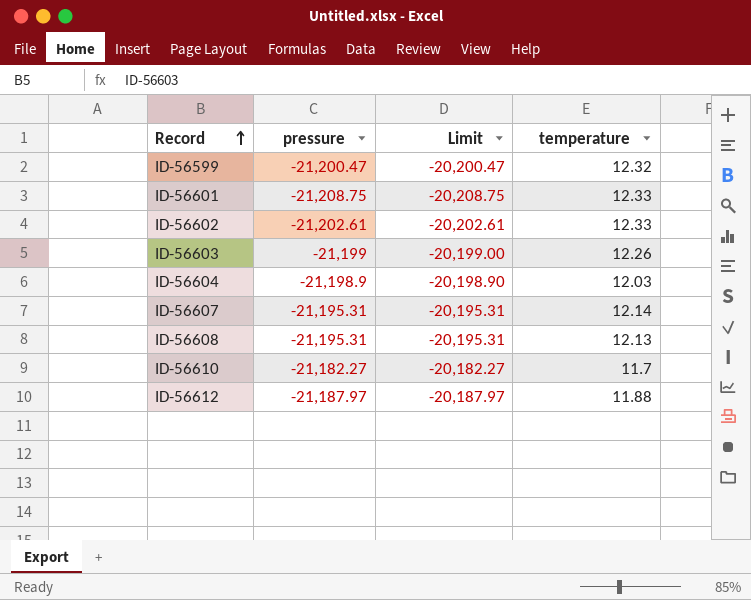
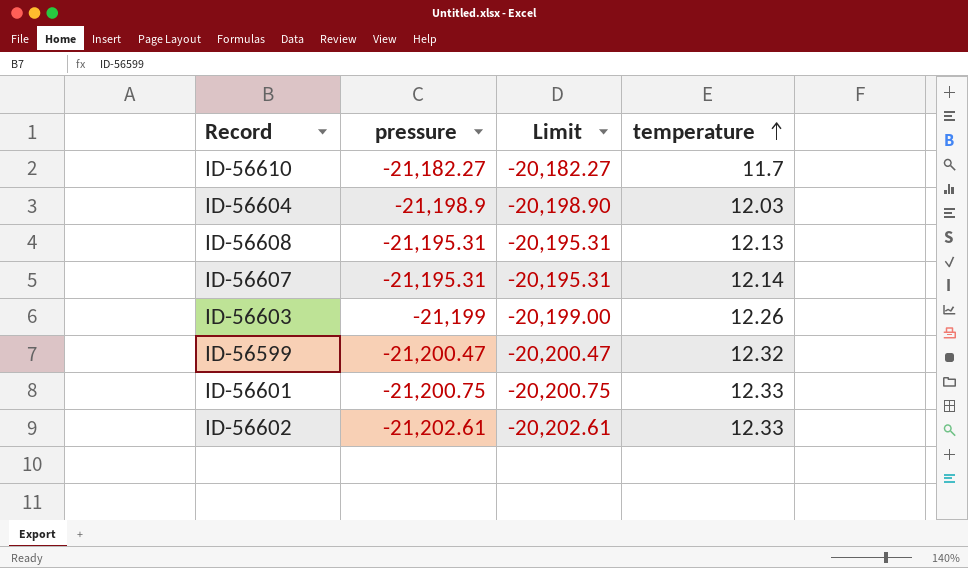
row order: Record ascending -> temperature ascending
row ID-56612: -21,187.97 | -20,187.97 | 11.88 -> none
ID-56601 | pressure: -21,208.75 -> -21,200.75
ID-56601 | Limit: -20,208.75 -> -20,200.75

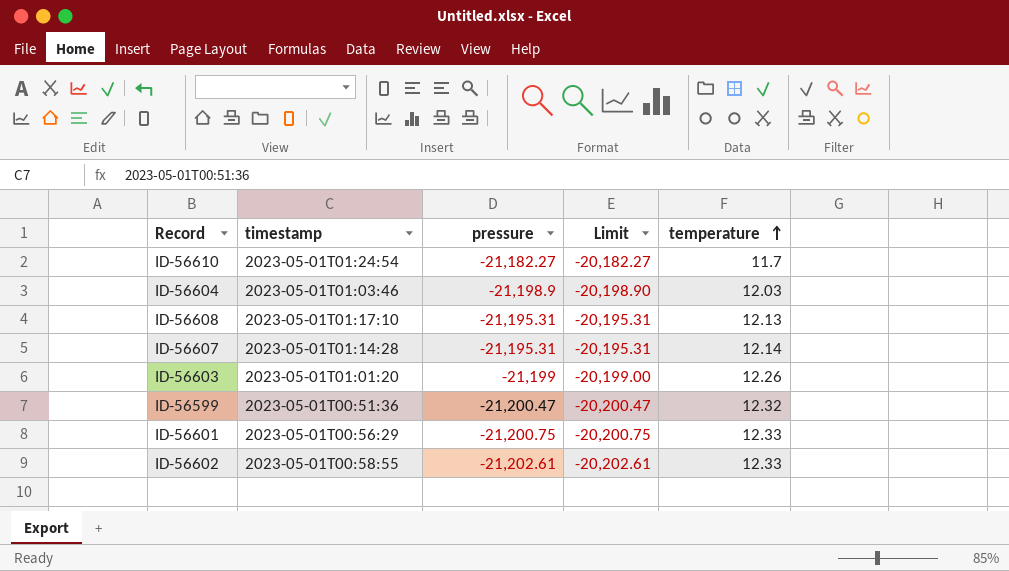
column timestamp | position: none -> 2

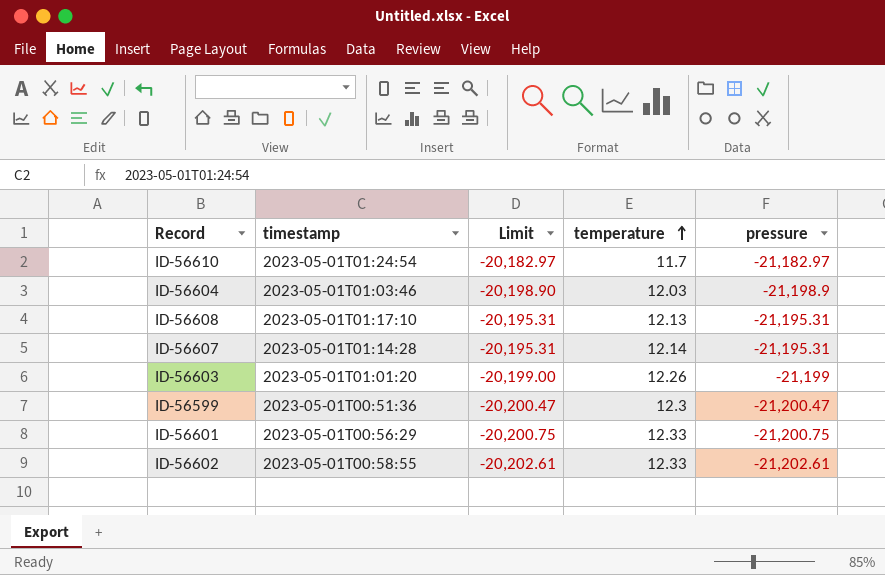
column pressure | position: 3 -> 5
ID-56610 | Limit: -20,182.27 -> -20,182.97
ID-56610 | pressure: -21,182.27 -> -21,182.97
ID-56599 | temperature: 12.32 -> 12.3

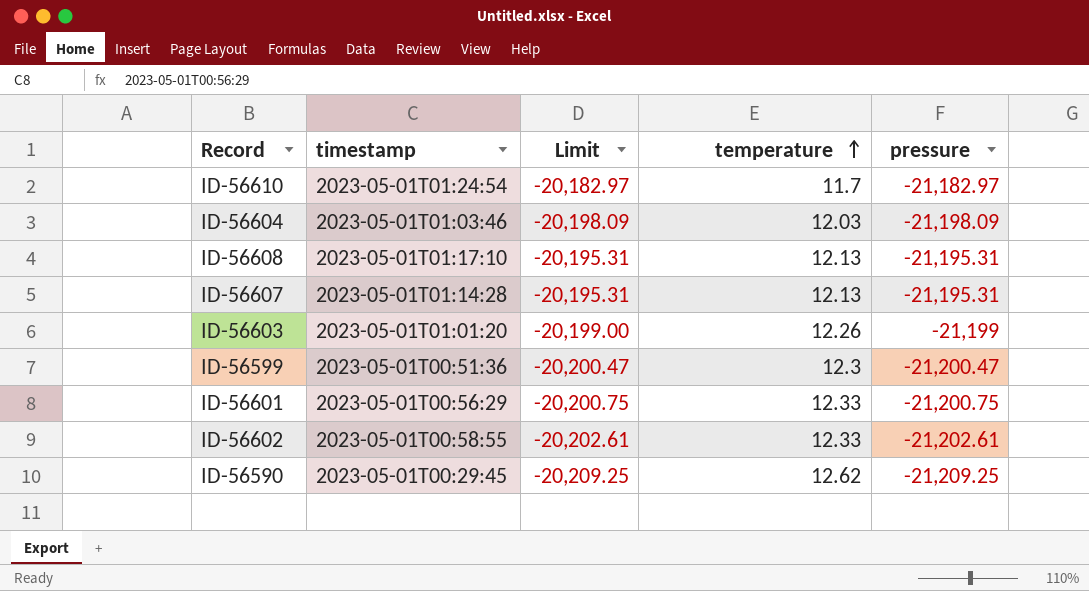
ID-56604 | Limit: -20,198.90 -> -20,198.09
ID-56604 | pressure: -21,198.9 -> -21,198.09
ID-56607 | temperature: 12.14 -> 12.13
row ID-56590: none -> 2023-05-01T00:29:45 | -20,209.25 | 12.62 | -21,209.25

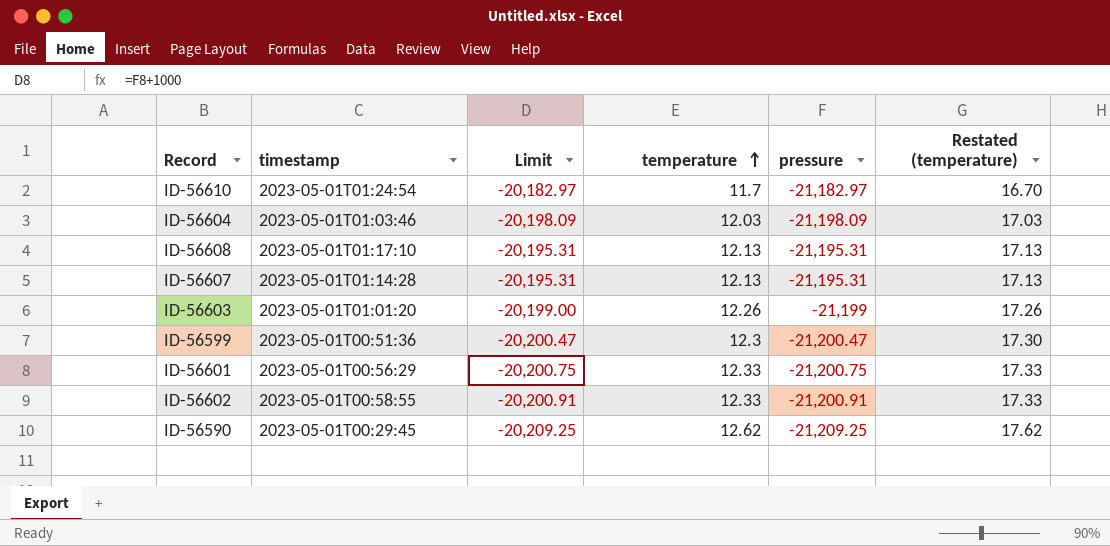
column Restated (temperature) | formula: none -> [temperature] + 5
ID-56602 | Limit: -20,202.61 -> -20,200.91
ID-56602 | pressure: -21,202.61 -> -21,200.91

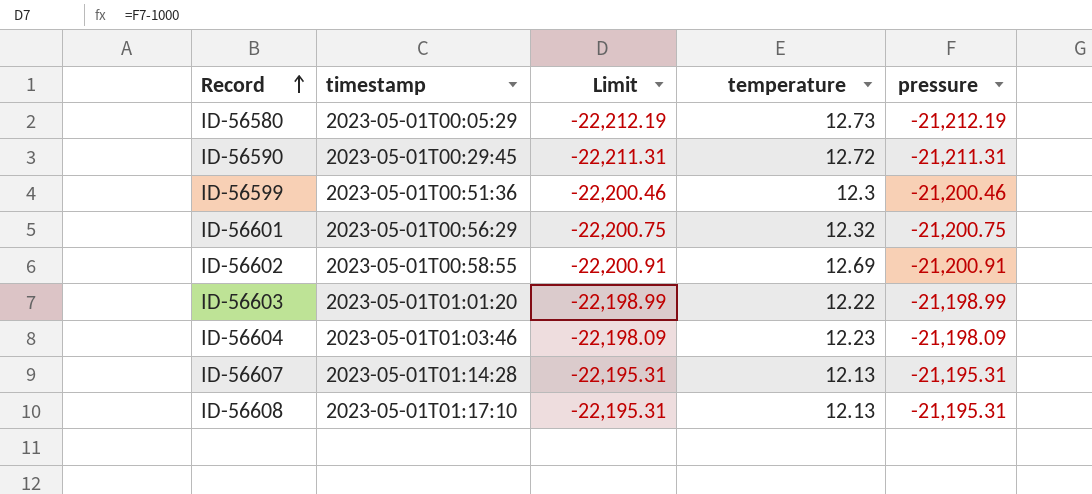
row order: temperature ascending -> Record ascending
column Restated (temperature) | formula: [temperature] + 5 -> none
column Limit | formula: [pressure] + 1000 -> [pressure] - 1000
row ID-56610: 2023-05-01T01:24:54 | -20,182.97 | 11.7 | -21,182.97 | 16.70 -> none
row ID-56580: none -> 2023-05-01T00:05:29 | -22,212.19 | 12.73 | -21,212.19
ID-56590 | temperature: 12.62 -> 12.72
ID-56590 | pressure: -21,209.25 -> -21,211.31
ID-56599 | pressure: -21,200.47 -> -21,200.46
ID-56601 | temperature: 12.33 -> 12.32
ID-56602 | temperature: 12.33 -> 12.69
ID-56603 | temperature: 12.26 -> 12.22
ID-56603 | pressure: -21,199 -> -21,198.99
ID-56604 | temperature: 12.03 -> 12.23

